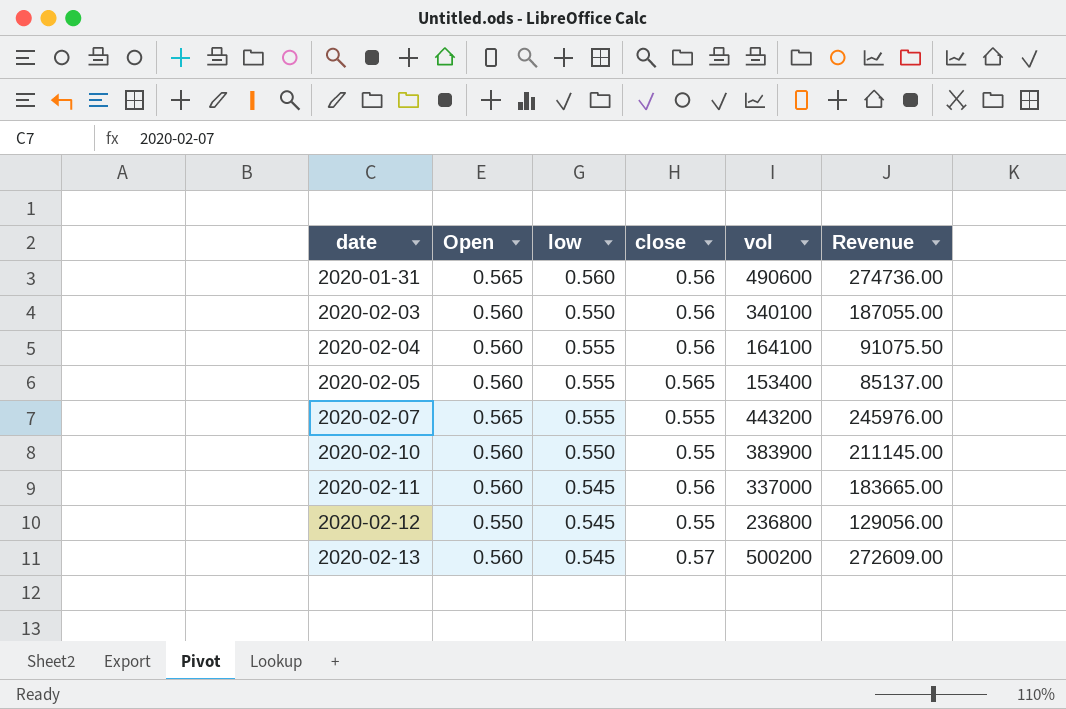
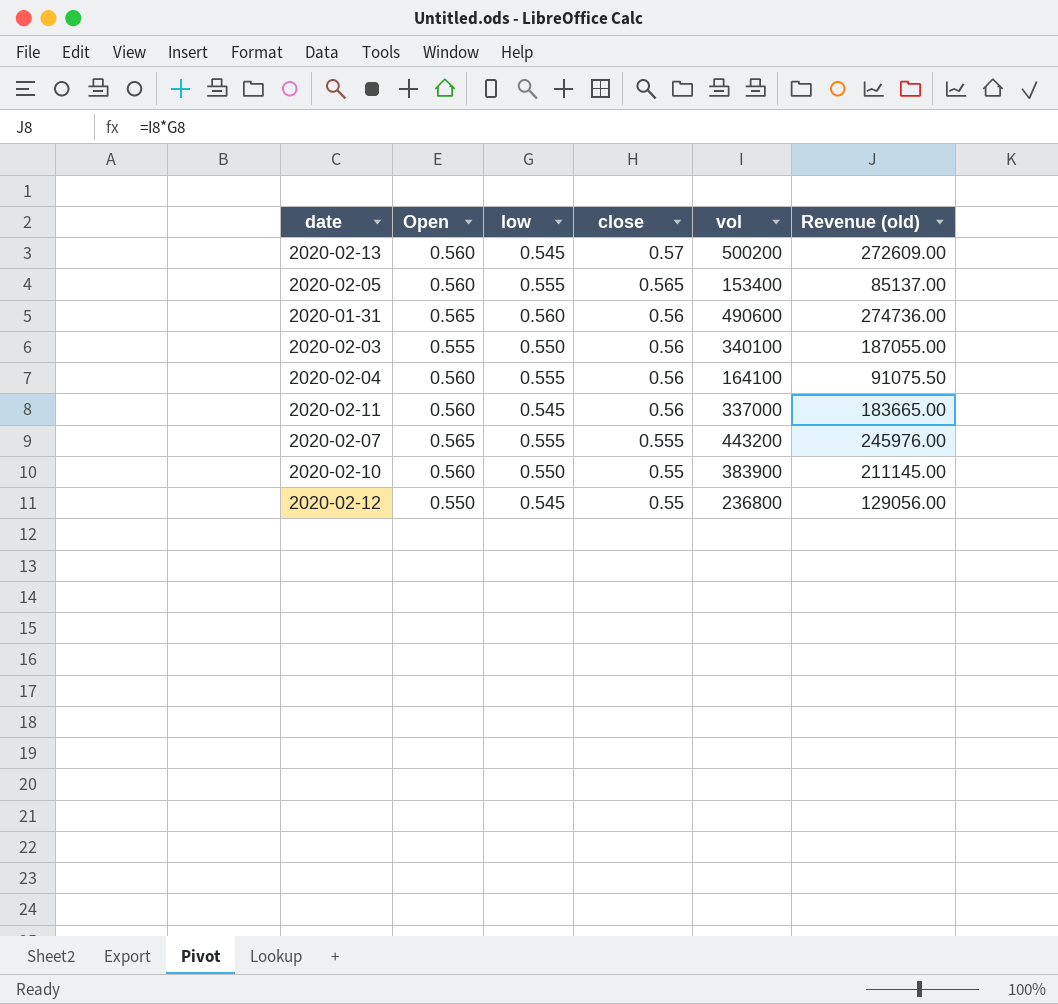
row order: date ascending -> close descending
column name: Revenue -> Revenue (old)
2020-02-03 | Open: 0.560 -> 0.555

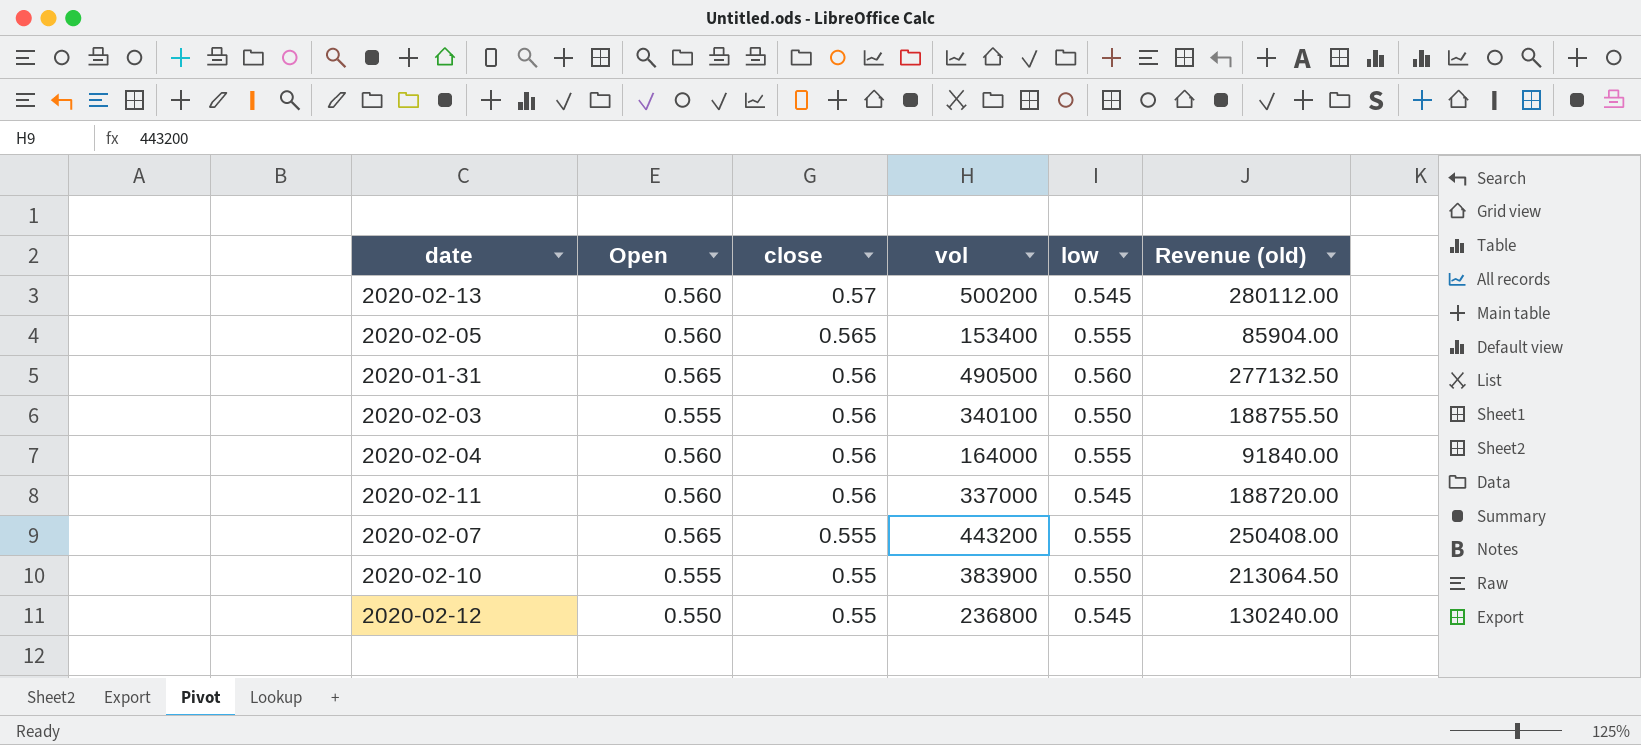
column low | position: 3 -> 5
column Revenue (old) | formula: [low] * [vol] -> [Open] * [vol]
2020-01-31 | vol: 490600 -> 490500
2020-02-04 | vol: 164100 -> 164000
2020-02-10 | Open: 0.560 -> 0.555

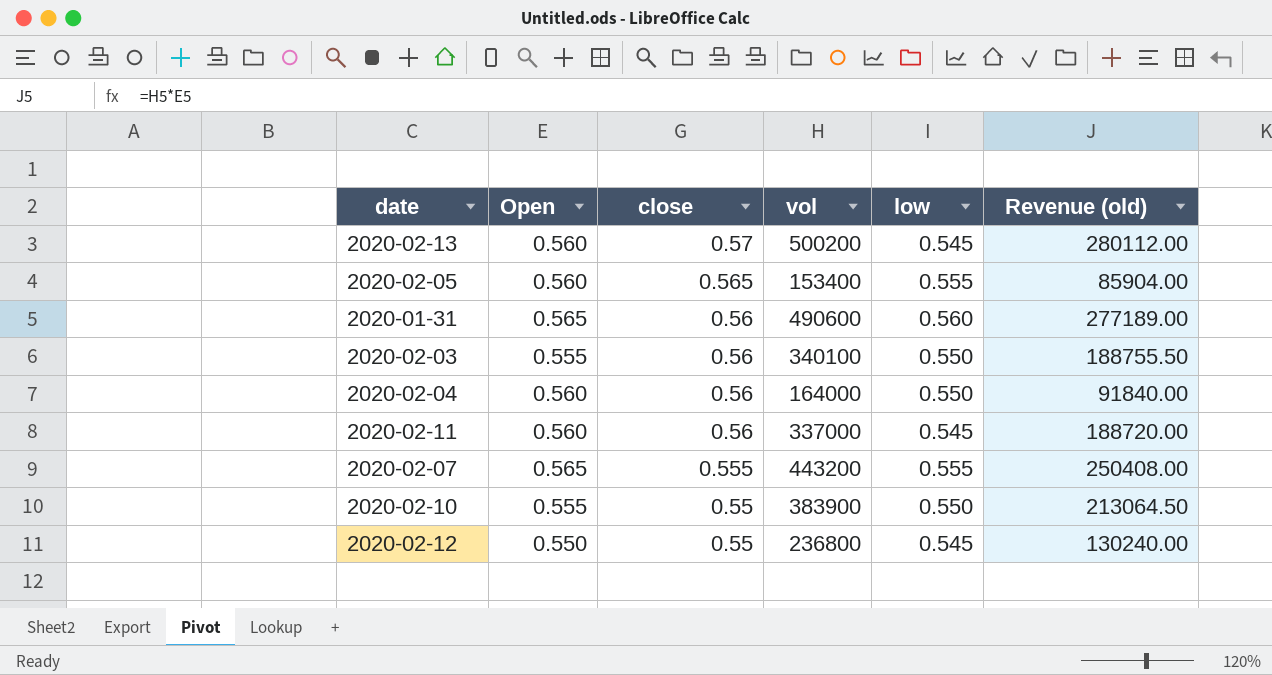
2020-01-31 | vol: 490500 -> 490600
2020-01-31 | Revenue (old): 277132.50 -> 277189.00
2020-02-04 | low: 0.555 -> 0.550

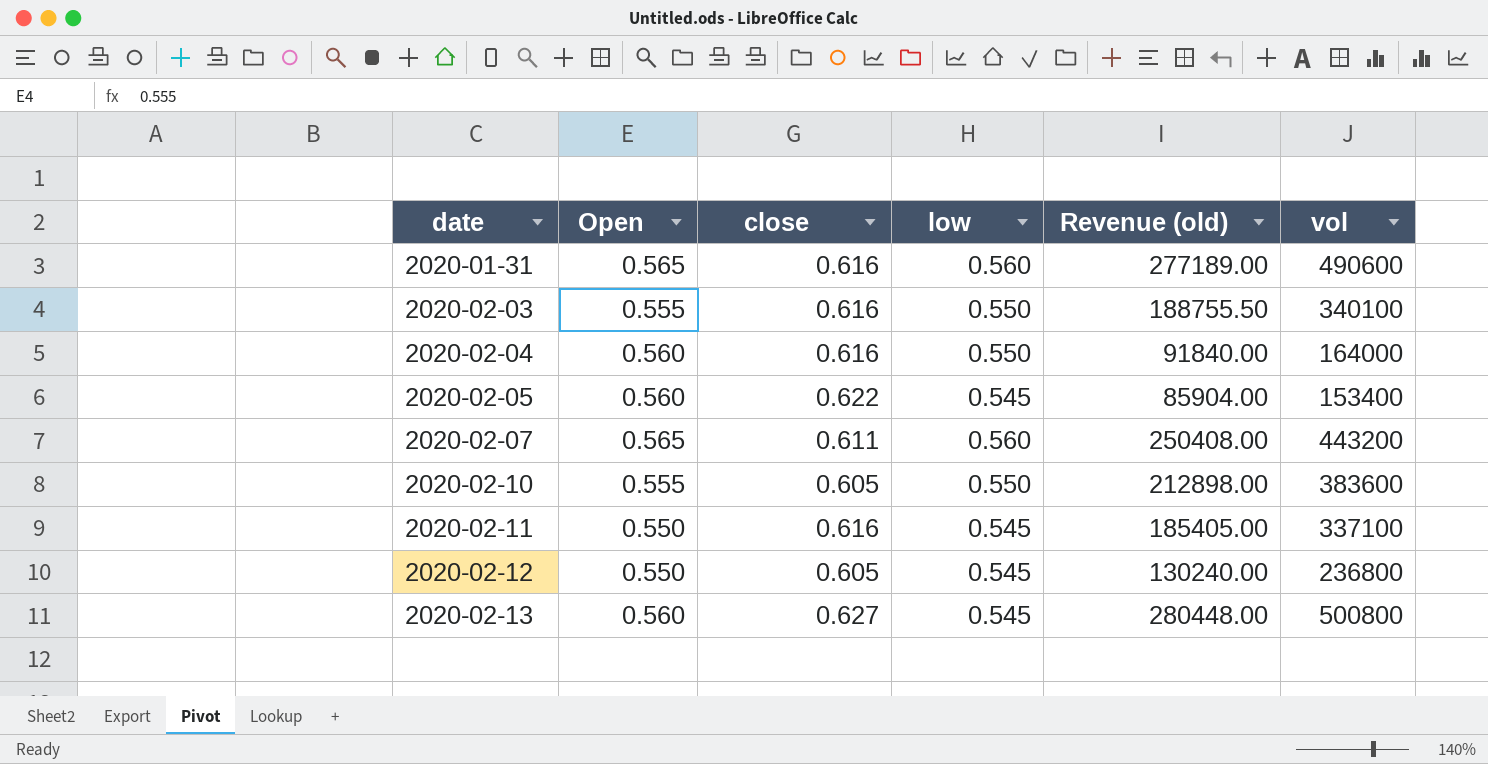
row order: close descending -> date ascending
column vol | position: 4 -> 6
2020-01-31 | close: 0.56 -> 0.616
2020-02-03 | close: 0.56 -> 0.616
2020-02-04 | close: 0.56 -> 0.616
2020-02-05 | close: 0.565 -> 0.622
2020-02-05 | low: 0.555 -> 0.545
2020-02-07 | close: 0.555 -> 0.611
2020-02-07 | low: 0.555 -> 0.560
2020-02-10 | close: 0.55 -> 0.605
2020-02-10 | Revenue (old): 213064.50 -> 212898.00
2020-02-10 | vol: 383900 -> 383600
2020-02-11 | Open: 0.560 -> 0.550
2020-02-11 | close: 0.56 -> 0.616
2020-02-11 | Revenue (old): 188720.00 -> 185405.00
2020-02-11 | vol: 337000 -> 337100
2020-02-12 | close: 0.55 -> 0.605
2020-02-13 | close: 0.57 -> 0.627
2020-02-13 | Revenue (old): 280112.00 -> 280448.00
2020-02-13 | vol: 500200 -> 500800

